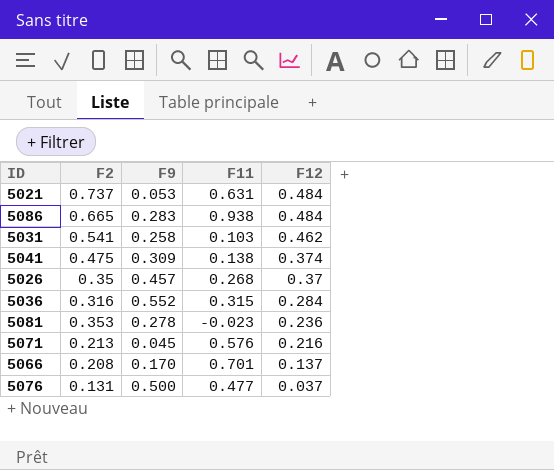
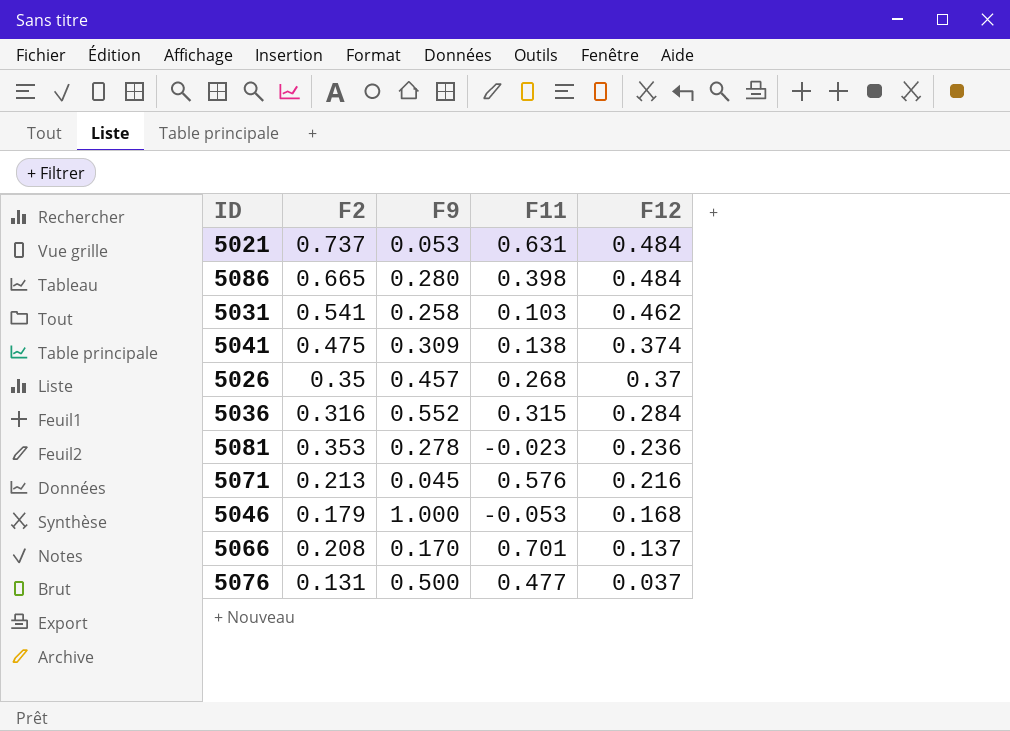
5086 | F9: 0.283 -> 0.280
5086 | F11: 0.938 -> 0.398
row 5046: none -> 0.179 | 1.000 | -0.053 | 0.168

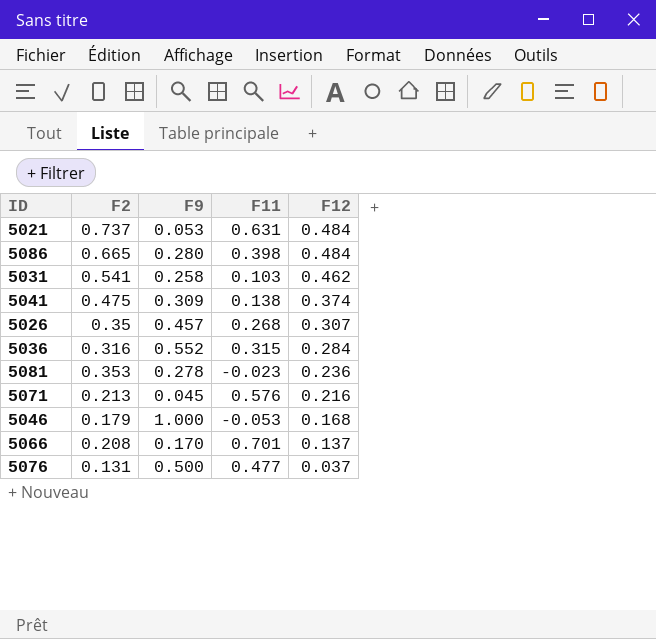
5026 | F12: 0.37 -> 0.307

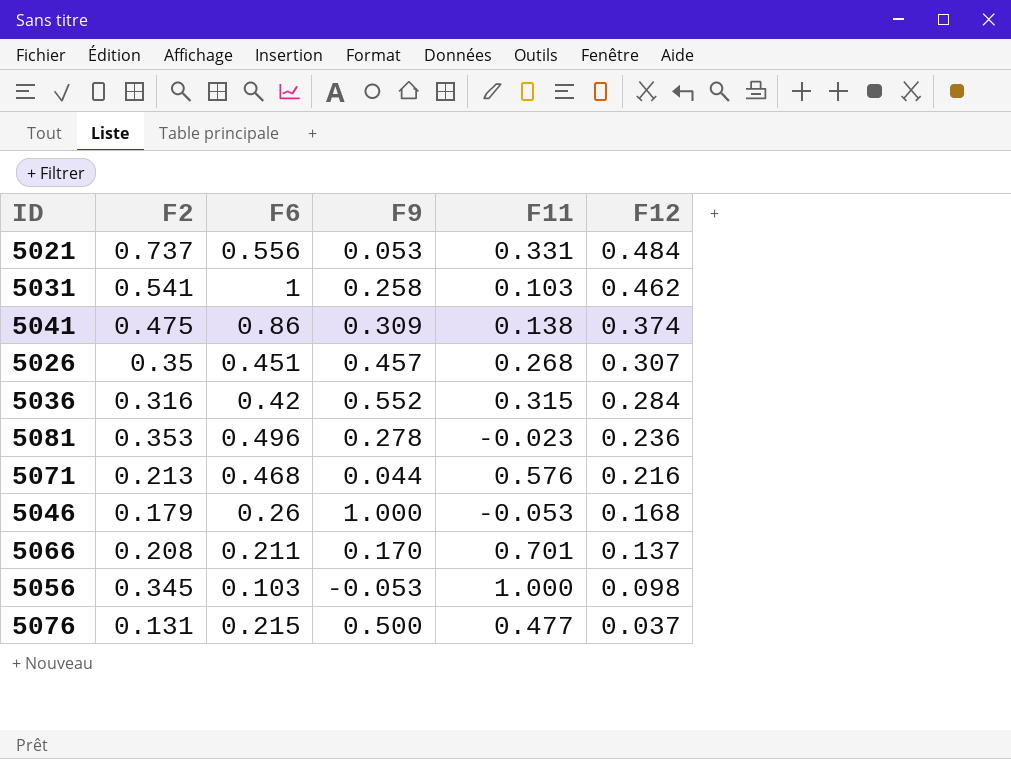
column F6 | position: none -> 3
row 5086: 0.665 | 0.280 | 0.398 | 0.484 -> none
5021 | F11: 0.631 -> 0.331
5071 | F9: 0.045 -> 0.044
row 5056: none -> 0.345 | 0.103 | -0.053 | 1.000 | 0.098

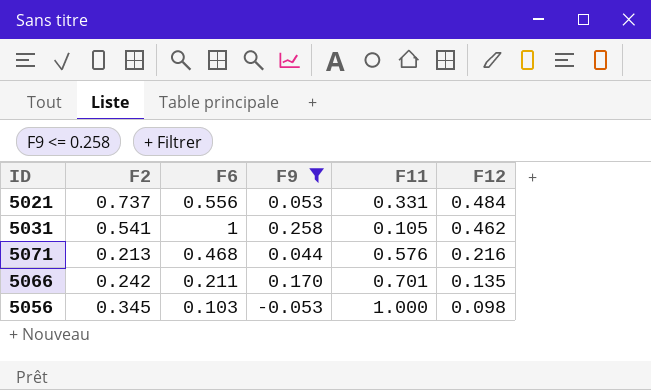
filter: none -> F9 <= 0.258
5031 | F11: 0.103 -> 0.105
5066 | F2: 0.208 -> 0.242
5066 | F12: 0.137 -> 0.135

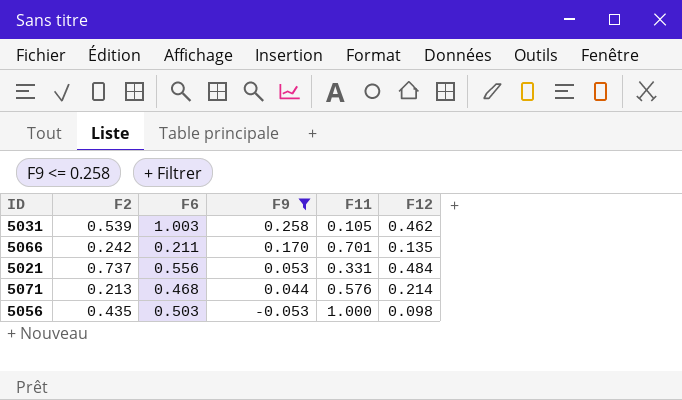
row order: F12 descending -> F9 descending
5031 | F2: 0.541 -> 0.539
5031 | F6: 1 -> 1.003
5071 | F12: 0.216 -> 0.214
5056 | F2: 0.345 -> 0.435
5056 | F6: 0.103 -> 0.503

